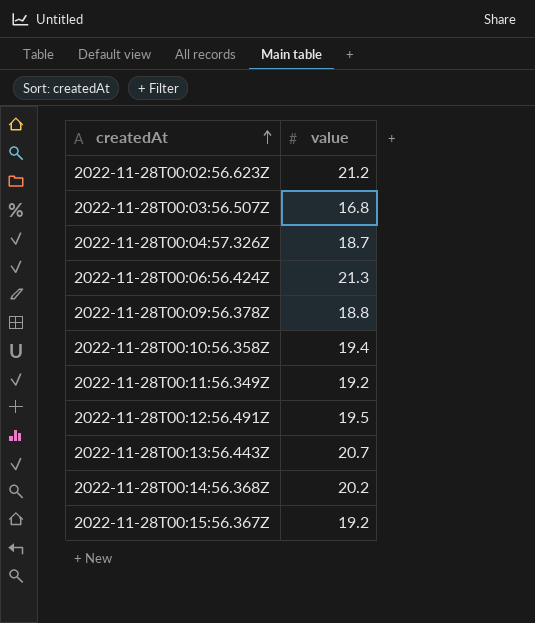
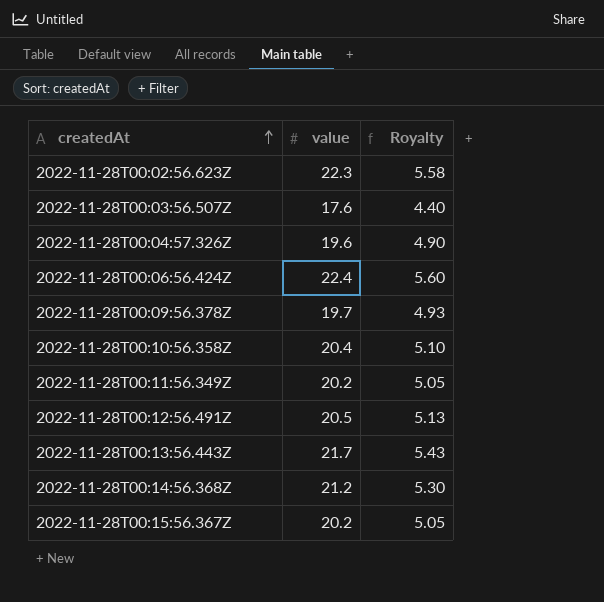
column Royalty | formula: none -> [value] * 0.25
2022-11-28T00:02:56.623Z | value: 21.2 -> 22.3
2022-11-28T00:03:56.507Z | value: 16.8 -> 17.6
2022-11-28T00:04:57.326Z | value: 18.7 -> 19.6
2022-11-28T00:06:56.424Z | value: 21.3 -> 22.4
2022-11-28T00:09:56.378Z | value: 18.8 -> 19.7
2022-11-28T00:10:56.358Z | value: 19.4 -> 20.4
2022-11-28T00:11:56.349Z | value: 19.2 -> 20.2
2022-11-28T00:12:56.491Z | value: 19.5 -> 20.5
2022-11-28T00:13:56.443Z | value: 20.7 -> 21.7
2022-11-28T00:14:56.368Z | value: 20.2 -> 21.2
2022-11-28T00:15:56.367Z | value: 19.2 -> 20.2

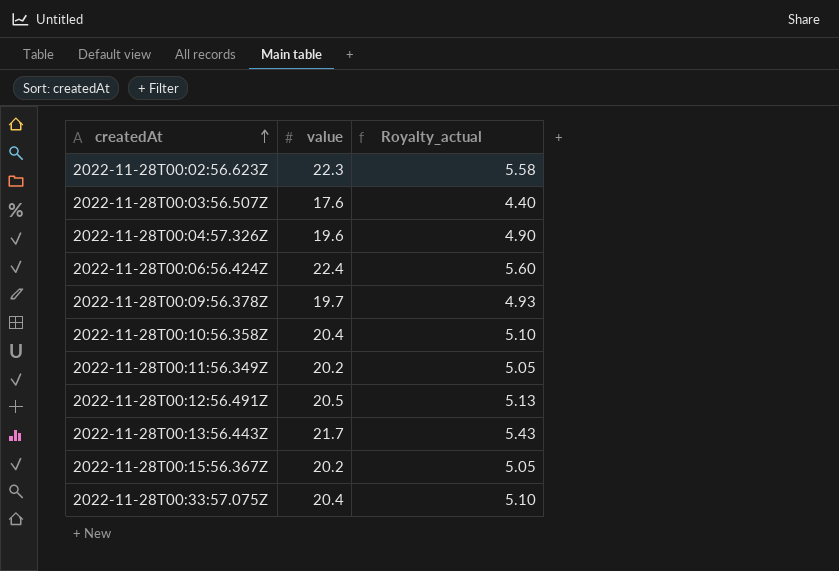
column name: Royalty -> Royalty_actual
row 2022-11-28T00:14:56.368Z: 21.2 | 5.30 -> none
row 2022-11-28T00:33:57.075Z: none -> 20.4 | 5.10

